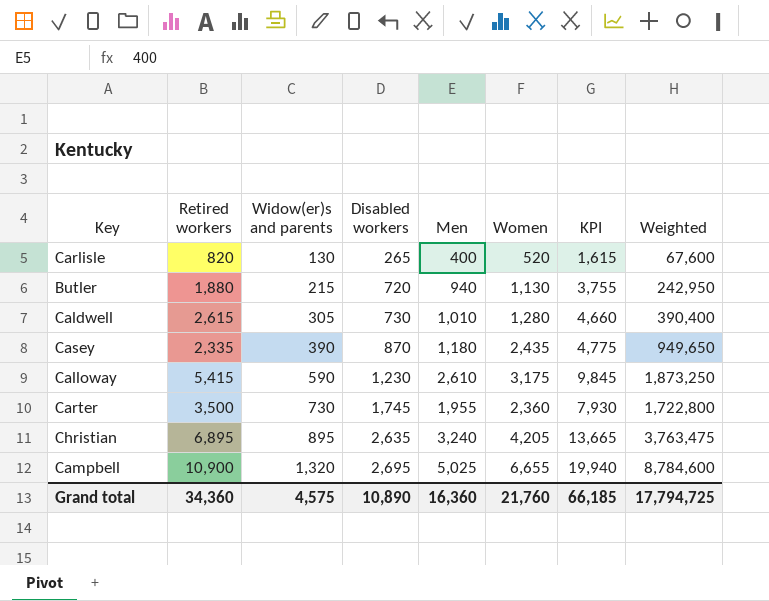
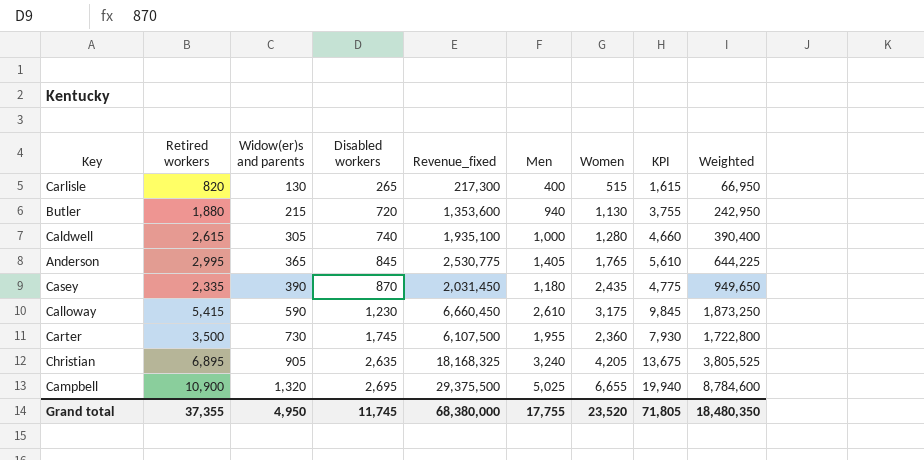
column Revenue_fixed | formula: none -> [Retired workers] * [Disabled workers]
Carlisle | Women: 520 -> 515
Carlisle | Weighted: 67,600 -> 66,950
Caldwell | Disabled workers: 730 -> 740
Caldwell | Men: 1,010 -> 1,000
row Anderson: none -> 2,995 | 365 | 845 | 2,530,775 | 1,405 | 1,765 | 5,610 | 644,225
Christian | Widow(er)s and parents: 895 -> 905
Christian | KPI: 13,665 -> 13,675
Christian | Weighted: 3,763,475 -> 3,805,525
Grand total | Retired workers: 34,360 -> 37,355
Grand total | Widow(er)s and parents: 4,575 -> 4,950
Grand total | Disabled workers: 10,890 -> 11,745
Grand total | Men: 16,360 -> 17,755
Grand total | Women: 21,760 -> 23,520
Grand total | KPI: 66,185 -> 71,805
Grand total | Weighted: 17,794,725 -> 18,480,350

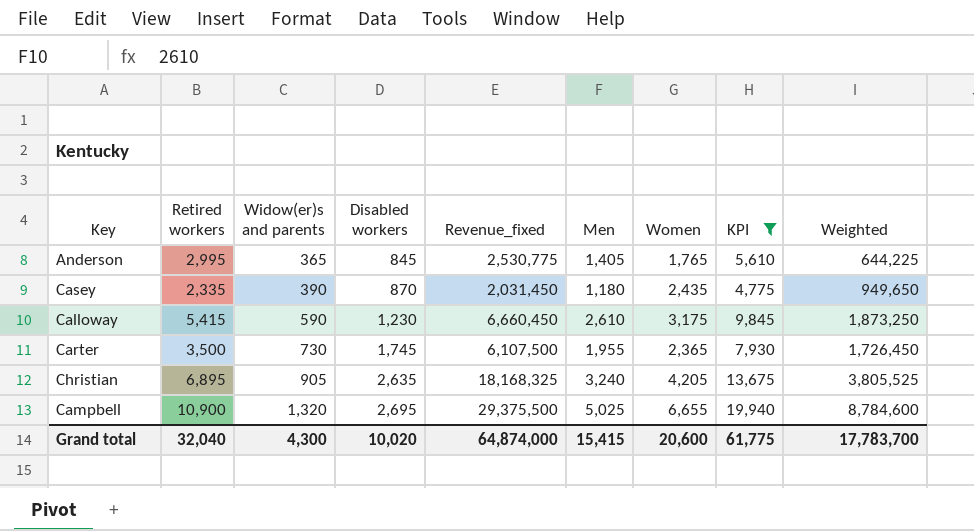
filter: none -> KPI >= 4,775
Carter | Women: 2,360 -> 2,365
Carter | Weighted: 1,722,800 -> 1,726,450
Grand total | Retired workers: 37,355 -> 32,040
Grand total | Widow(er)s and parents: 4,950 -> 4,300
Grand total | Disabled workers: 11,745 -> 10,020
Grand total | Revenue_fixed: 68,380,000 -> 64,874,000
Grand total | Men: 17,755 -> 15,415
Grand total | Women: 23,520 -> 20,600
Grand total | KPI: 71,805 -> 61,775
Grand total | Weighted: 18,480,350 -> 17,783,700

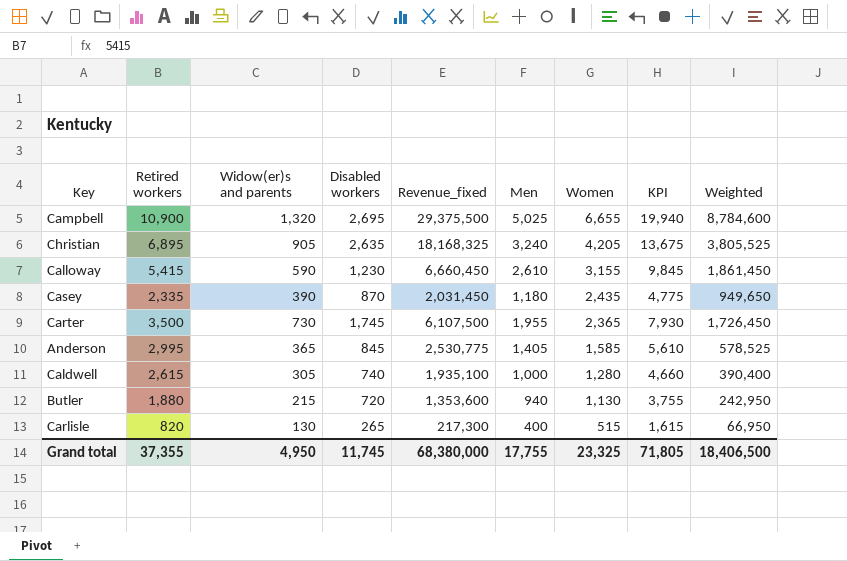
filter: KPI >= 4,775 -> none
row order: Widow(er)s and parents ascending -> Women descending
Calloway | Women: 3,175 -> 3,155
Calloway | Weighted: 1,873,250 -> 1,861,450
Anderson | Women: 1,765 -> 1,585
Anderson | Weighted: 644,225 -> 578,525
Grand total | Retired workers: 32,040 -> 37,355
Grand total | Widow(er)s and parents: 4,300 -> 4,950
Grand total | Disabled workers: 10,020 -> 11,745
Grand total | Revenue_fixed: 64,874,000 -> 68,380,000
Grand total | Men: 15,415 -> 17,755
Grand total | Women: 20,600 -> 23,325
Grand total | KPI: 61,775 -> 71,805
Grand total | Weighted: 17,783,700 -> 18,406,500

